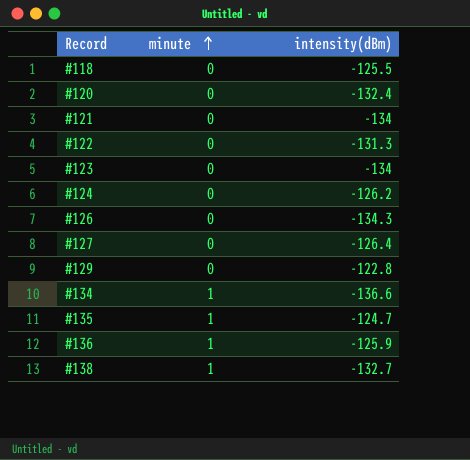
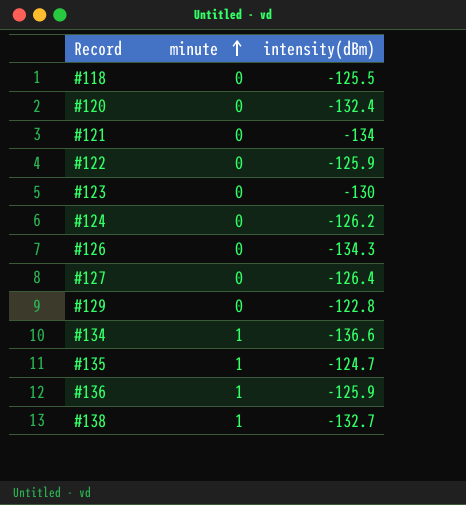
#122 | intensity(dBm): -131.3 -> -125.9
#123 | intensity(dBm): -134 -> -130

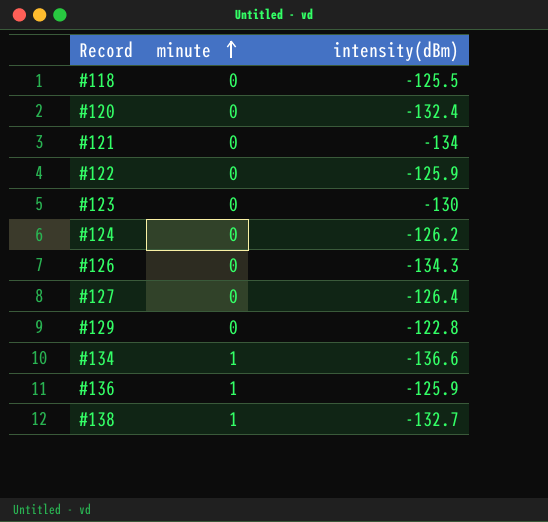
row #135: 1 | -124.7 -> none

